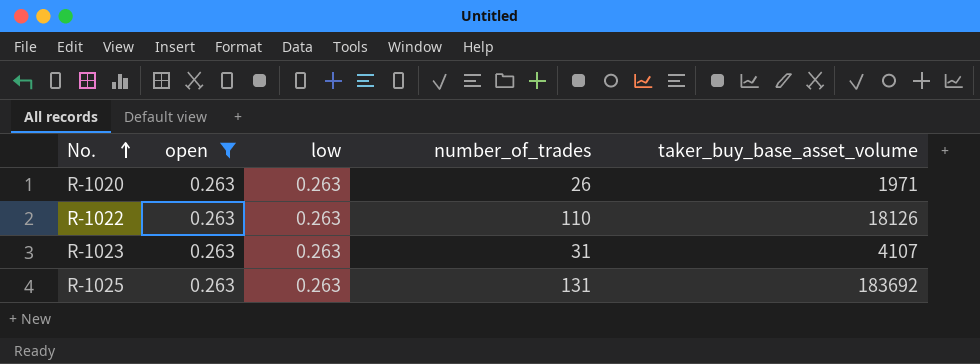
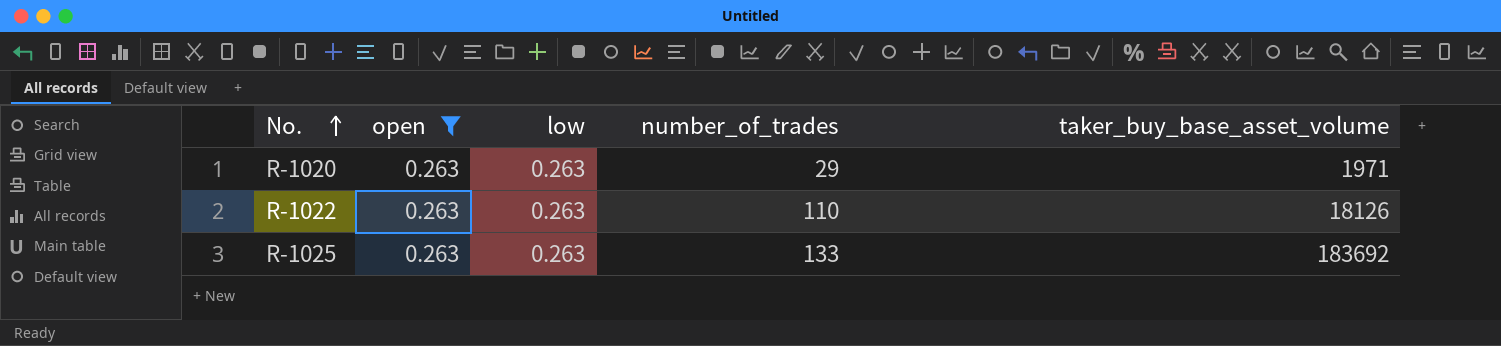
row R-1023: 0.263 | 0.263 | 31 | 4107 -> none
R-1020 | number_of_trades: 26 -> 29
R-1025 | number_of_trades: 131 -> 133

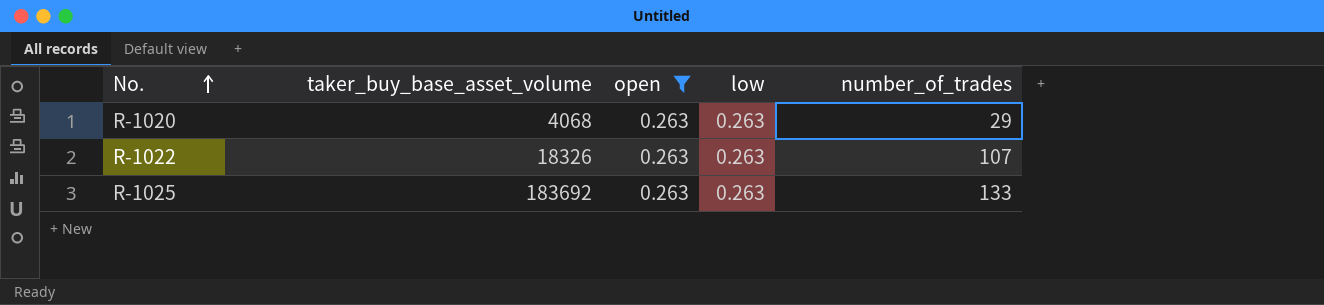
column taker_buy_base_asset_volume | position: 5 -> 2
R-1020 | taker_buy_base_asset_volume: 1971 -> 4068
R-1022 | taker_buy_base_asset_volume: 18126 -> 18326
R-1022 | number_of_trades: 110 -> 107

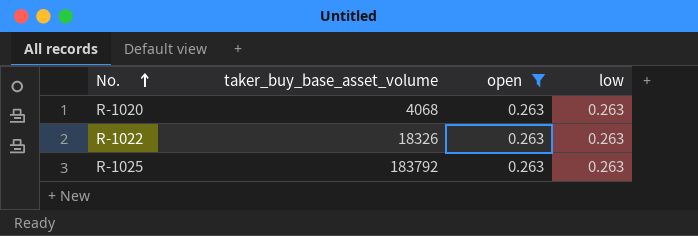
column number_of_trades | position: 5 -> none
R-1025 | taker_buy_base_asset_volume: 183692 -> 183792

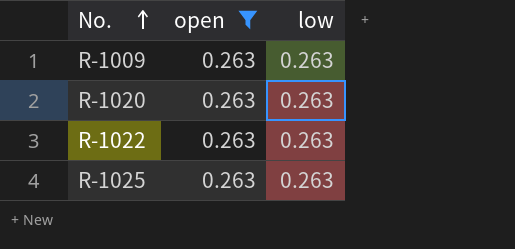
column taker_buy_base_asset_volume | position: 2 -> none
row R-1009: none -> 0.263 | 0.263

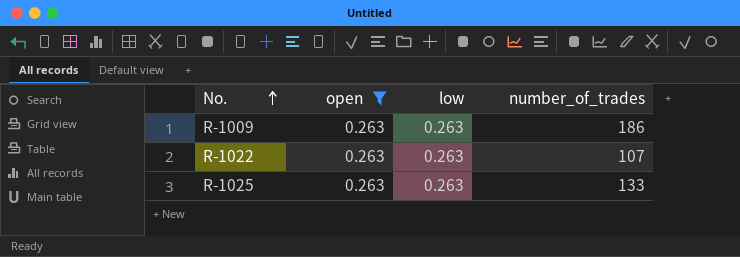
column number_of_trades | position: none -> 4
row R-1020: 0.263 | 0.263 -> none

